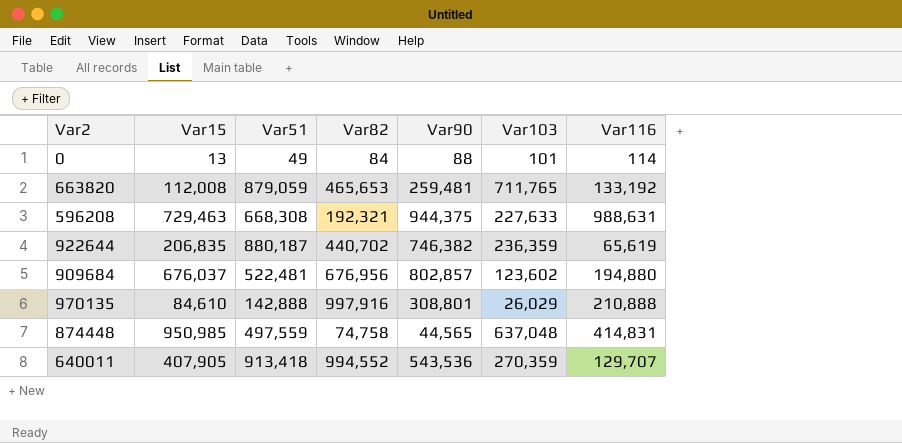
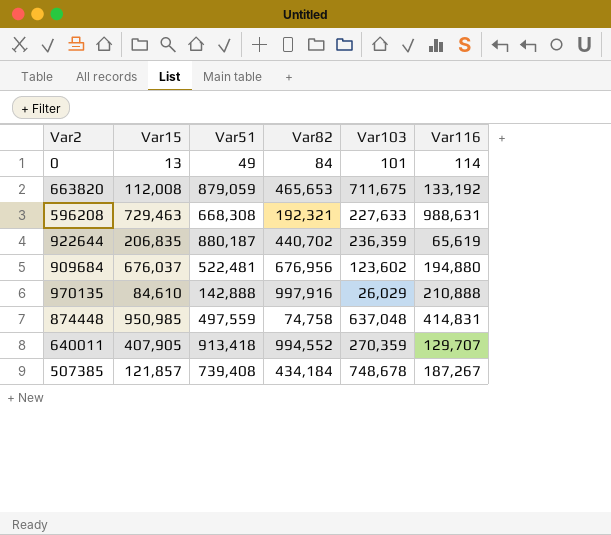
column Var90 | position: 5 -> none
663820 | Var103: 711,765 -> 711,675
row 507385: none -> 121,857 | 739,408 | 434,184 | 748,678 | 187,267

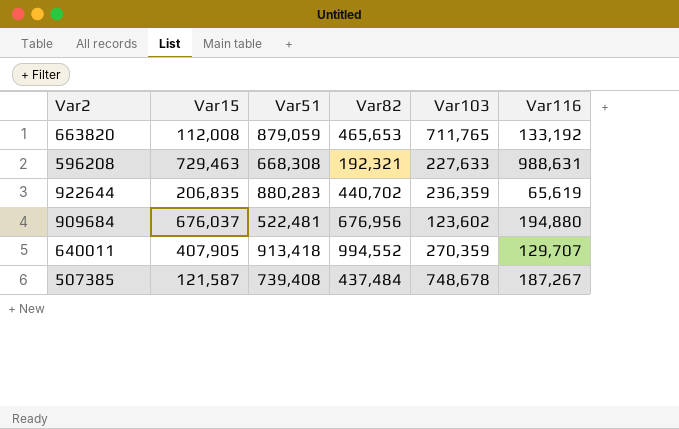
row 0: 13 | 49 | 84 | 101 | 114 -> none
row 970135: 84,610 | 142,888 | 997,916 | 26,029 | 210,888 -> none
row 874448: 950,985 | 497,559 | 74,758 | 637,048 | 414,831 -> none
663820 | Var103: 711,675 -> 711,765
922644 | Var51: 880,187 -> 880,283
507385 | Var15: 121,857 -> 121,587
507385 | Var82: 434,184 -> 437,484

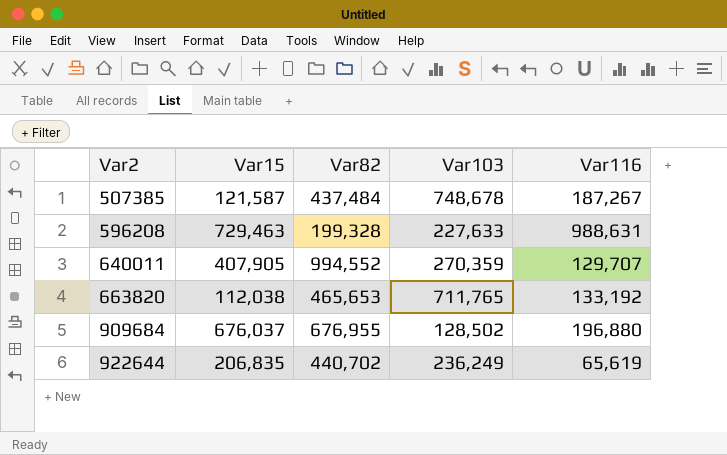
row order: none -> Var2 ascending
column Var51 | position: 3 -> none
596208 | Var82: 192,321 -> 199,328
663820 | Var15: 112,008 -> 112,038
909684 | Var82: 676,956 -> 676,955
909684 | Var103: 123,602 -> 128,502
909684 | Var116: 194,880 -> 196,880
922644 | Var103: 236,359 -> 236,249

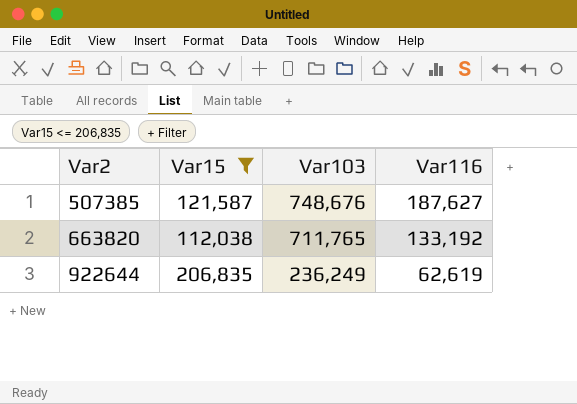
filter: none -> Var15 <= 206,835
column Var82 | position: 3 -> none
507385 | Var103: 748,678 -> 748,676
507385 | Var116: 187,267 -> 187,627
922644 | Var116: 65,619 -> 62,619

